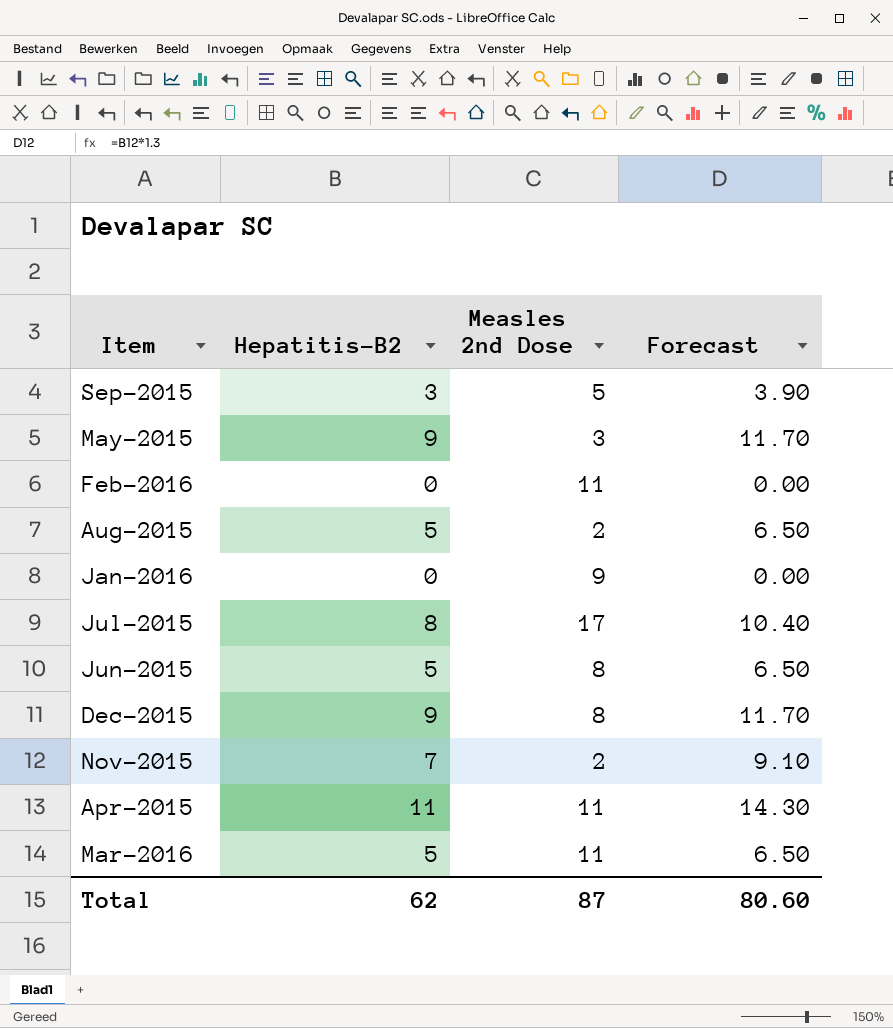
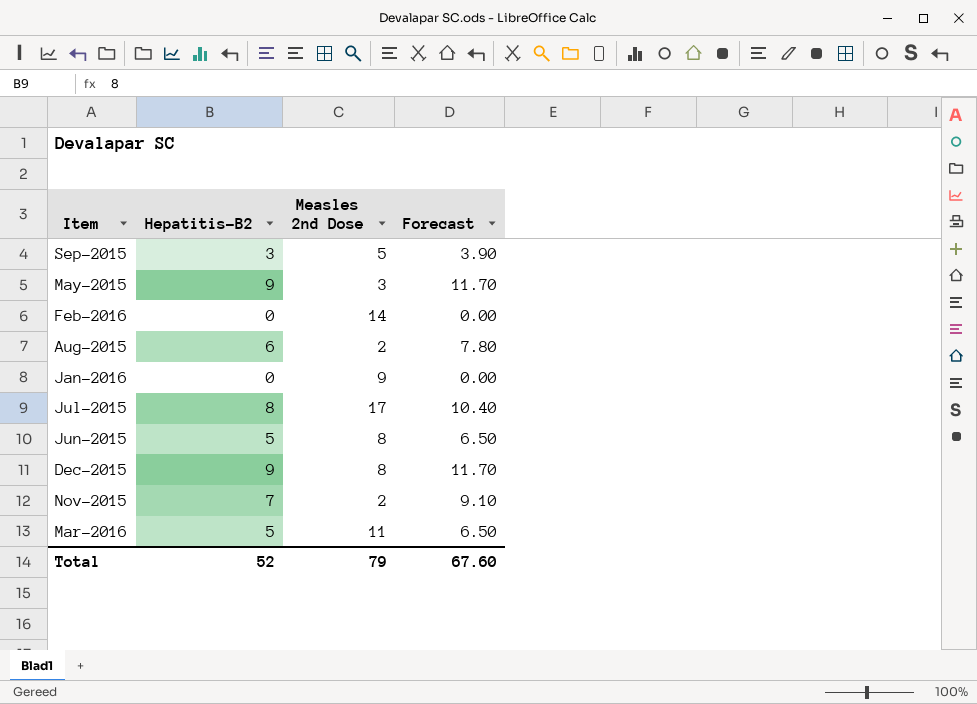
row Apr-2015: 11 | 11 | 14.30 -> none
Feb-2016 | Measles 2nd Dose: 11 -> 14
Aug-2015 | Hepatitis-B2: 5 -> 6
Aug-2015 | Forecast: 6.50 -> 7.80
Total | Hepatitis-B2: 62 -> 52
Total | Measles 2nd Dose: 87 -> 79
Total | Forecast: 80.60 -> 67.60

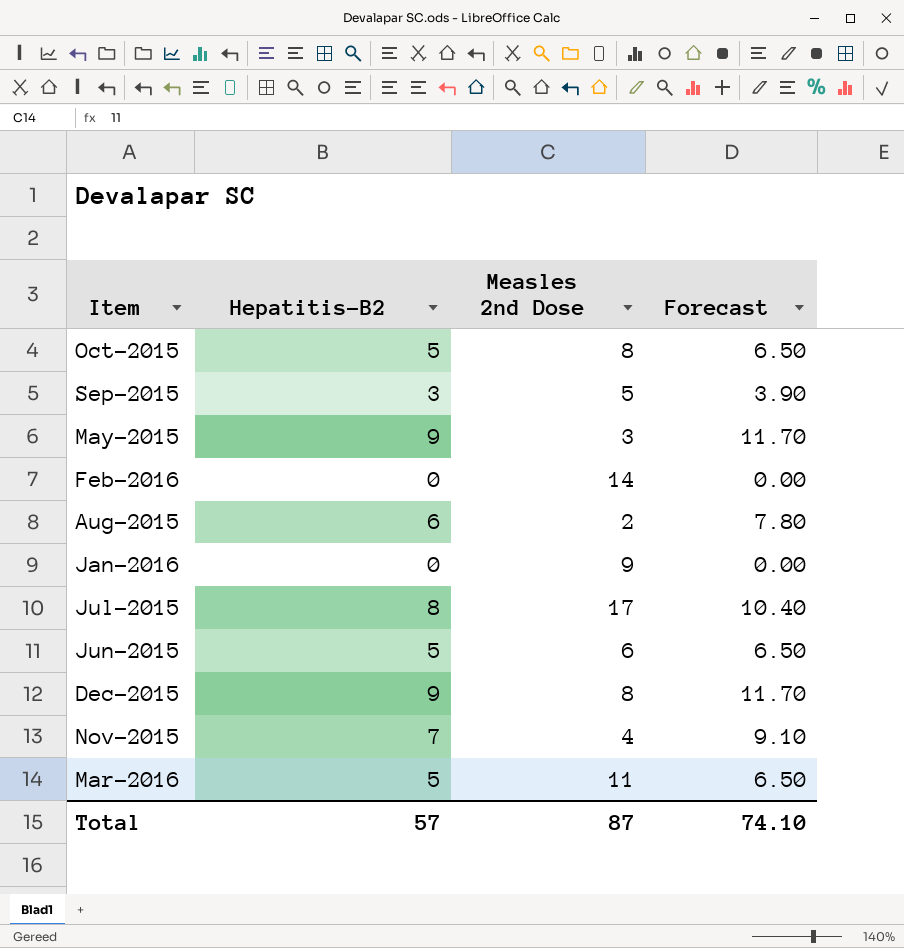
row Oct-2015: none -> 5 | 8 | 6.50
Jun-2015 | Measles 2nd Dose: 8 -> 6
Nov-2015 | Measles 2nd Dose: 2 -> 4
Total | Hepatitis-B2: 52 -> 57
Total | Measles 2nd Dose: 79 -> 87
Total | Forecast: 67.60 -> 74.10

